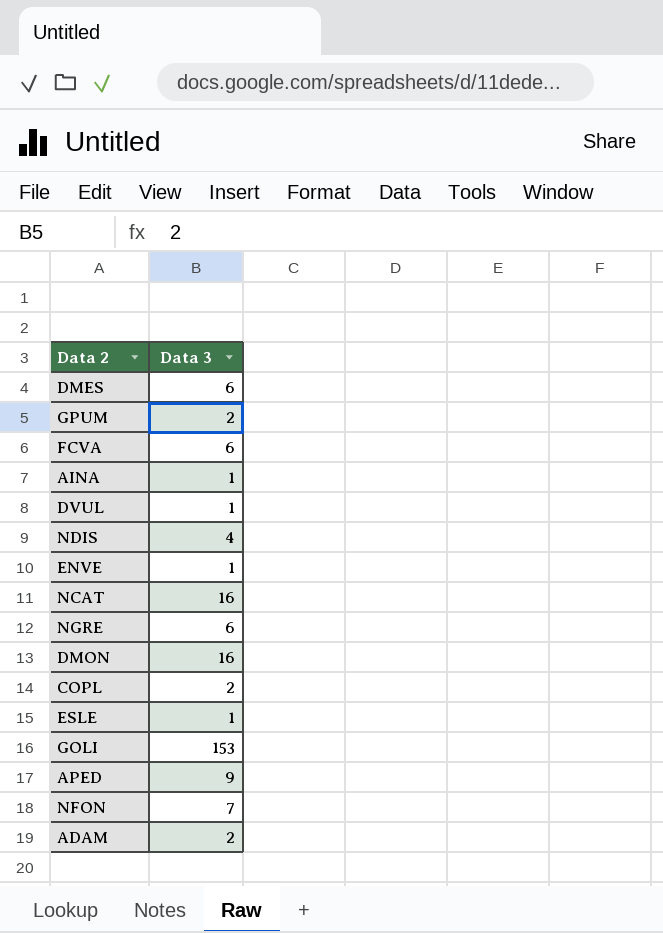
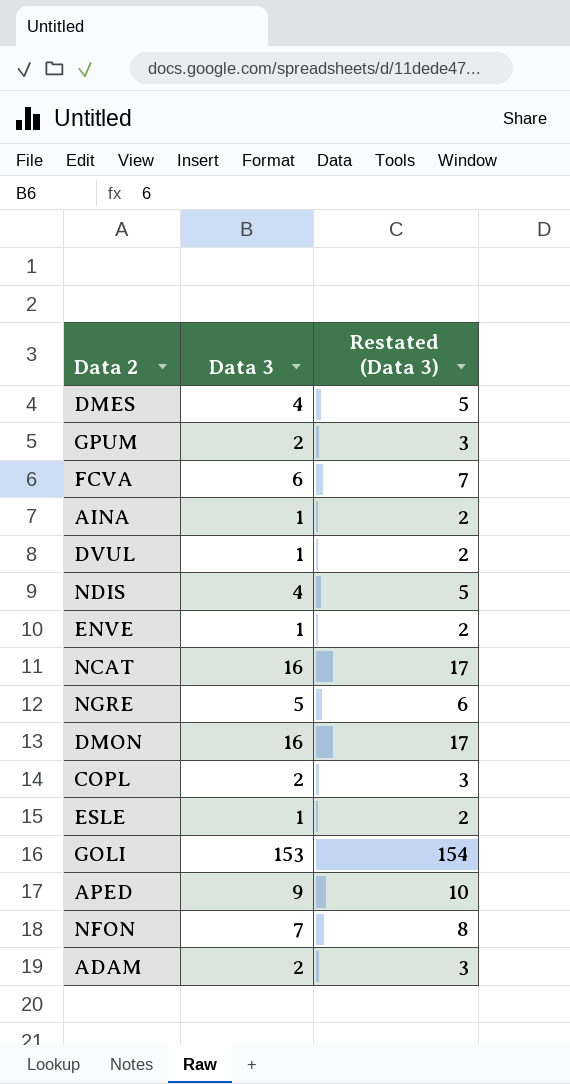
column Restated (Data 3) | formula: none -> [Data 3] + 1
DMES | Data 3: 6 -> 4
NGRE | Data 3: 6 -> 5

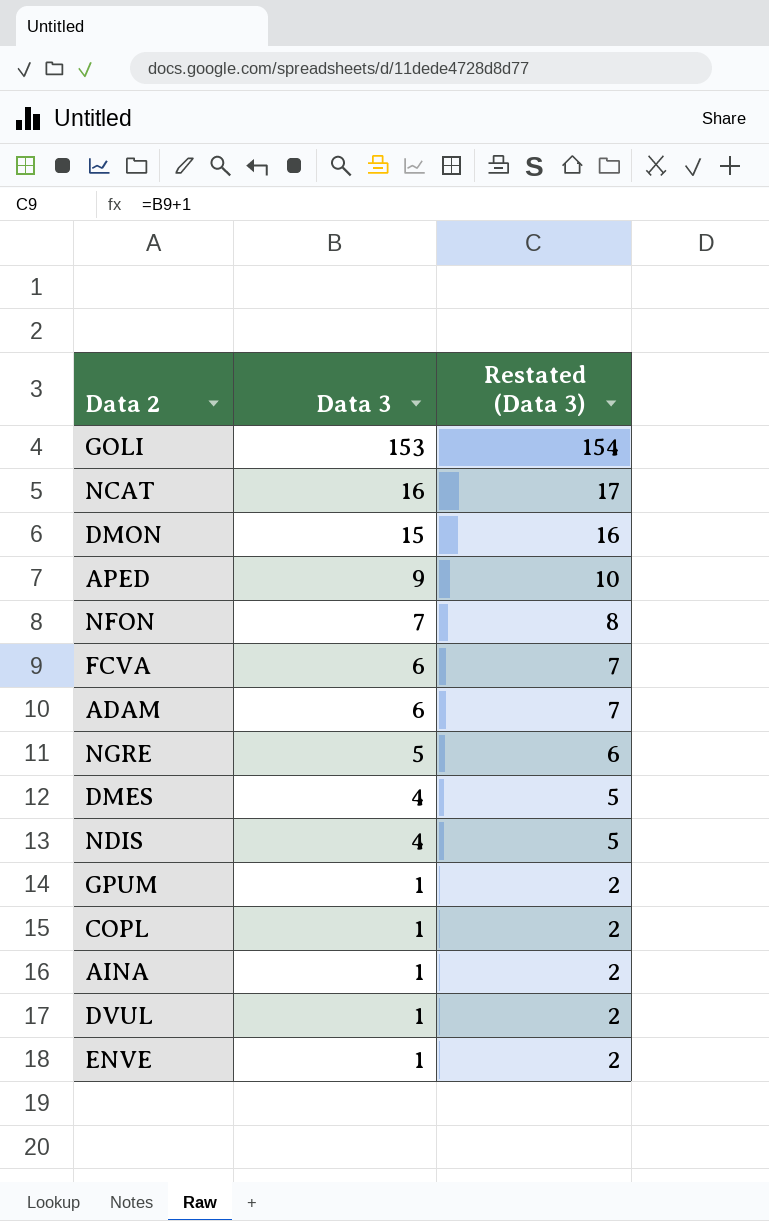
row order: none -> Data 3 descending
row ESLE: 1 | 2 -> none
DMON | Data 3: 16 -> 15
DMON | Restated (Data 3): 17 -> 16
ADAM | Data 3: 2 -> 6
ADAM | Restated (Data 3): 3 -> 7
GPUM | Data 3: 2 -> 1
GPUM | Restated (Data 3): 3 -> 2
COPL | Data 3: 2 -> 1
COPL | Restated (Data 3): 3 -> 2

